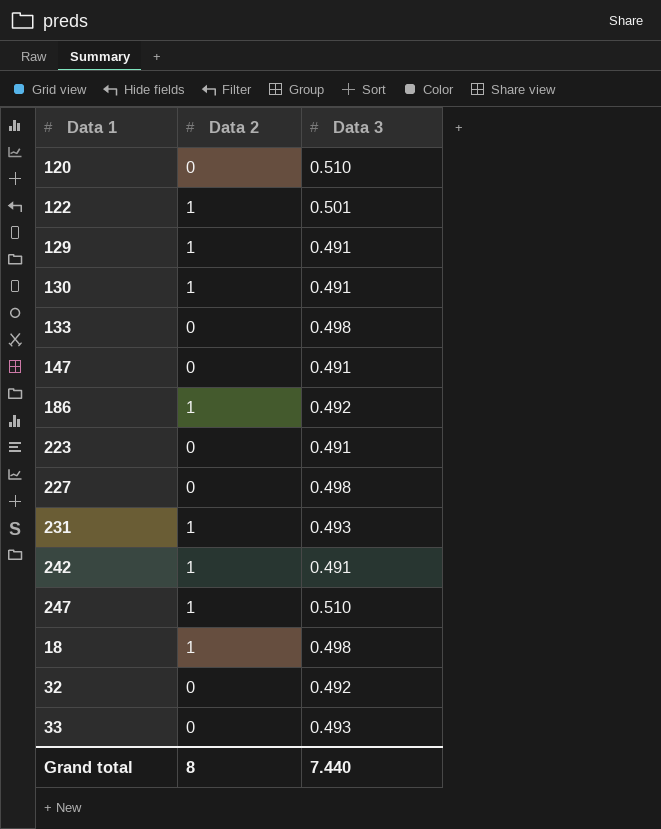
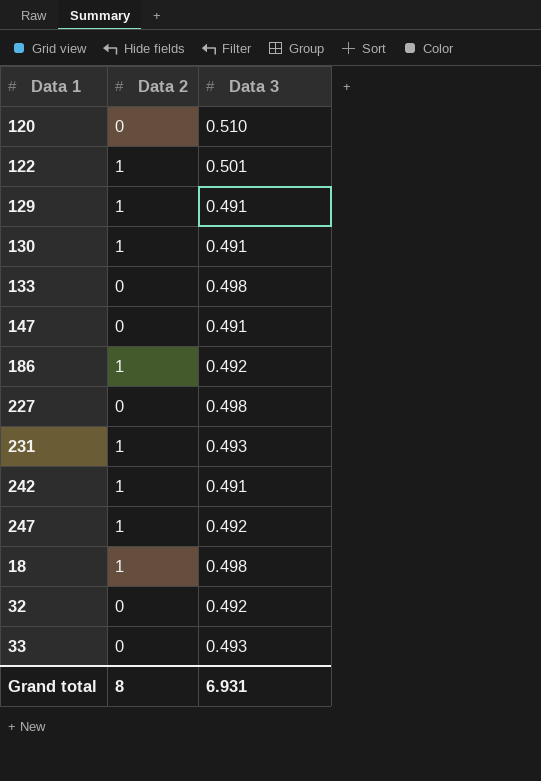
row 223: 0 | 0.491 -> none
247 | Data 3: 0.510 -> 0.492
Grand total | Data 3: 7.440 -> 6.931

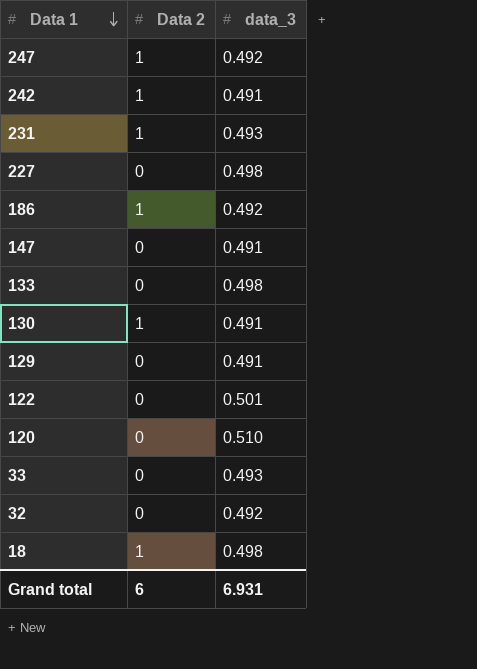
row order: none -> Data 1 descending
column name: Data 3 -> data_3
129 | Data 2: 1 -> 0
122 | Data 2: 1 -> 0
Grand total | Data 2: 8 -> 6

